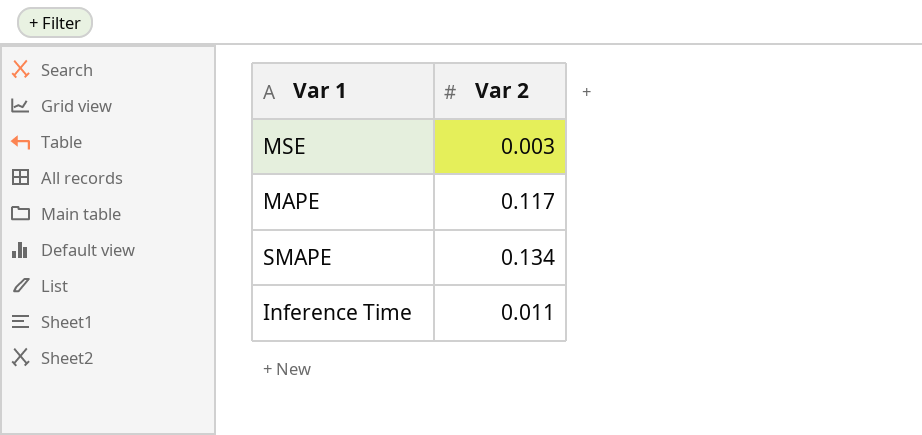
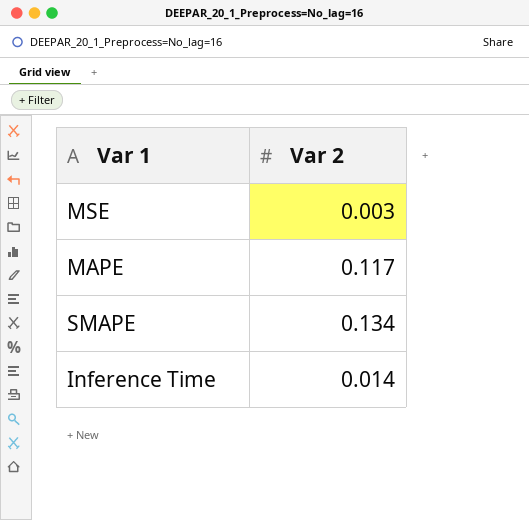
Inference Time | Var 2: 0.011 -> 0.014

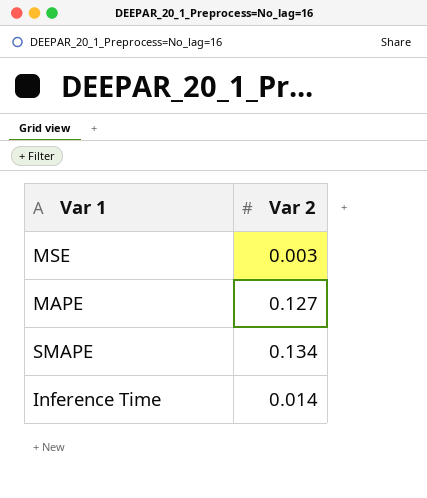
MAPE | Var 2: 0.117 -> 0.127

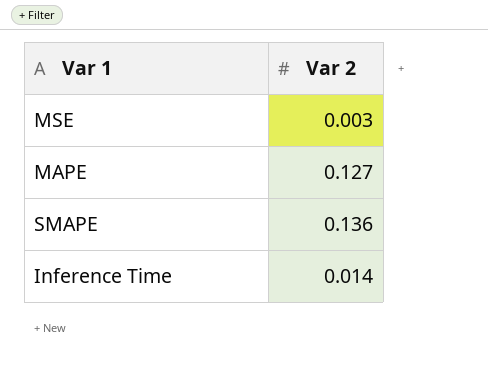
SMAPE | Var 2: 0.134 -> 0.136

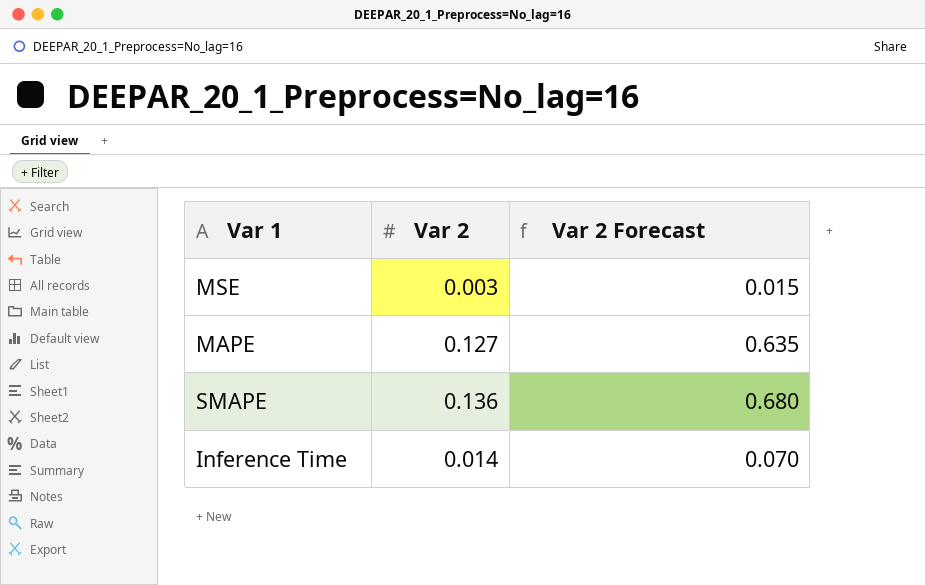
column Var 2 Forecast | formula: none -> [Var 2] * 5

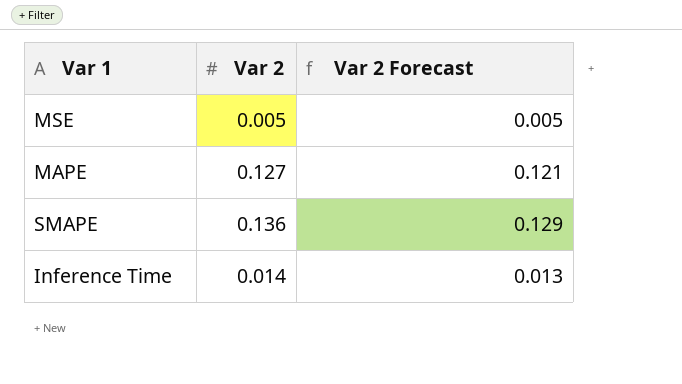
column Var 2 Forecast | formula: [Var 2] * 5 -> [Var 2] * 0.95
MSE | Var 2: 0.003 -> 0.005

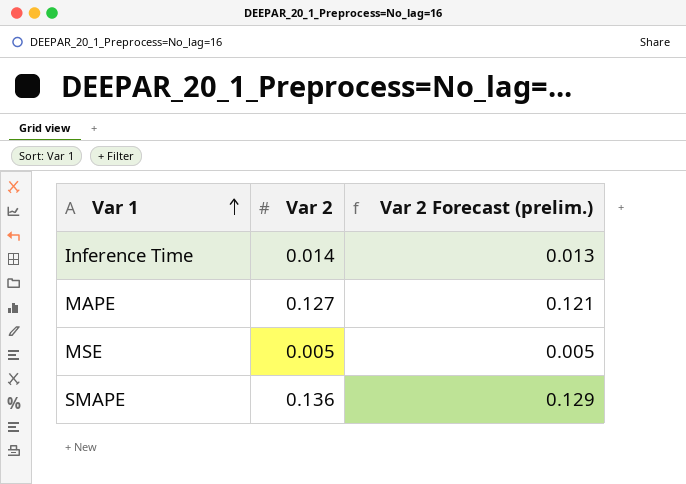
row order: none -> Var 1 ascending
column name: Var 2 Forecast -> Var 2 Forecast (prelim.)

